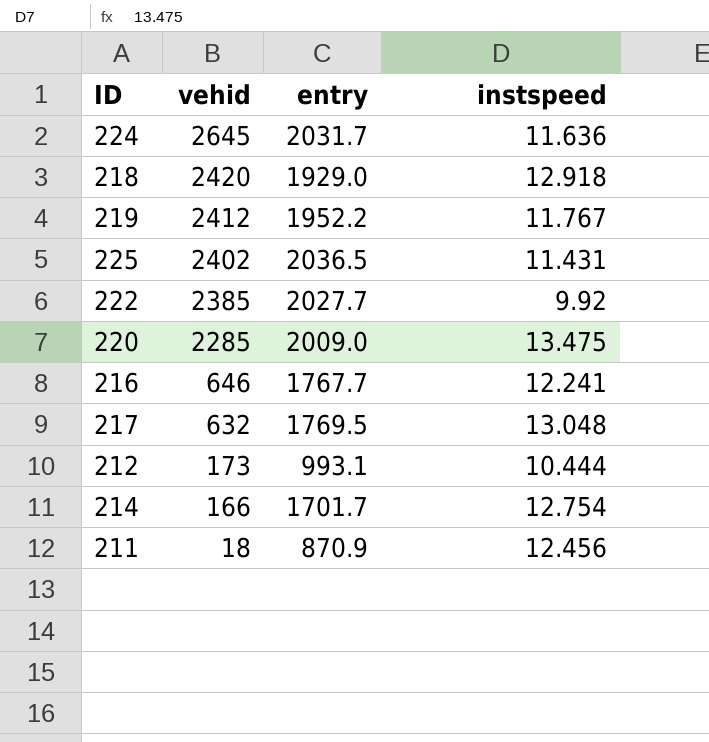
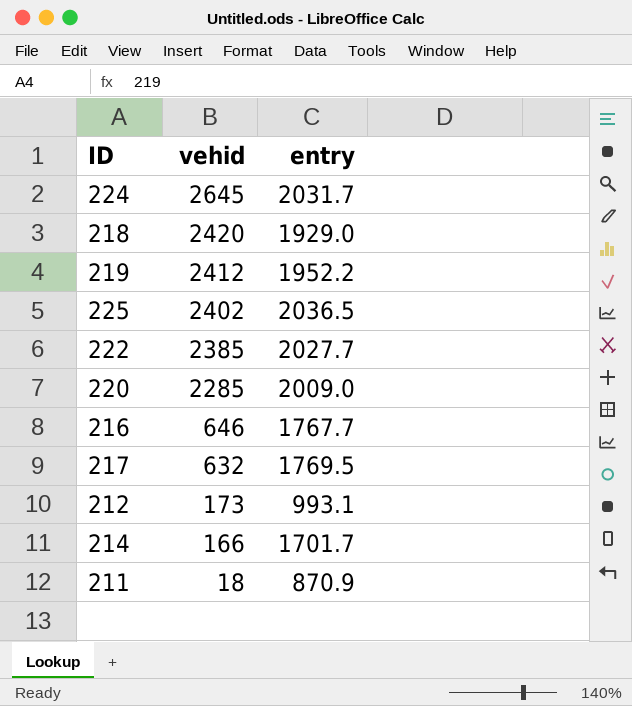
column instspeed | position: 4 -> none

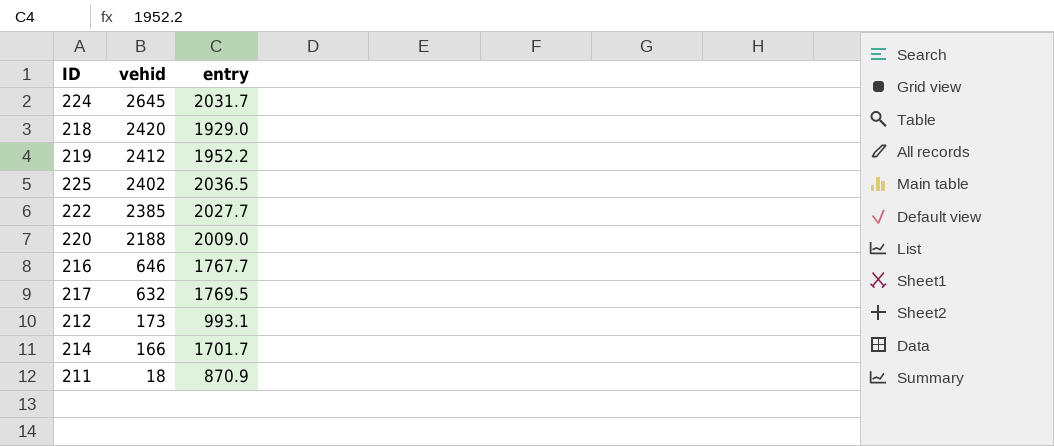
220 | vehid: 2285 -> 2188

